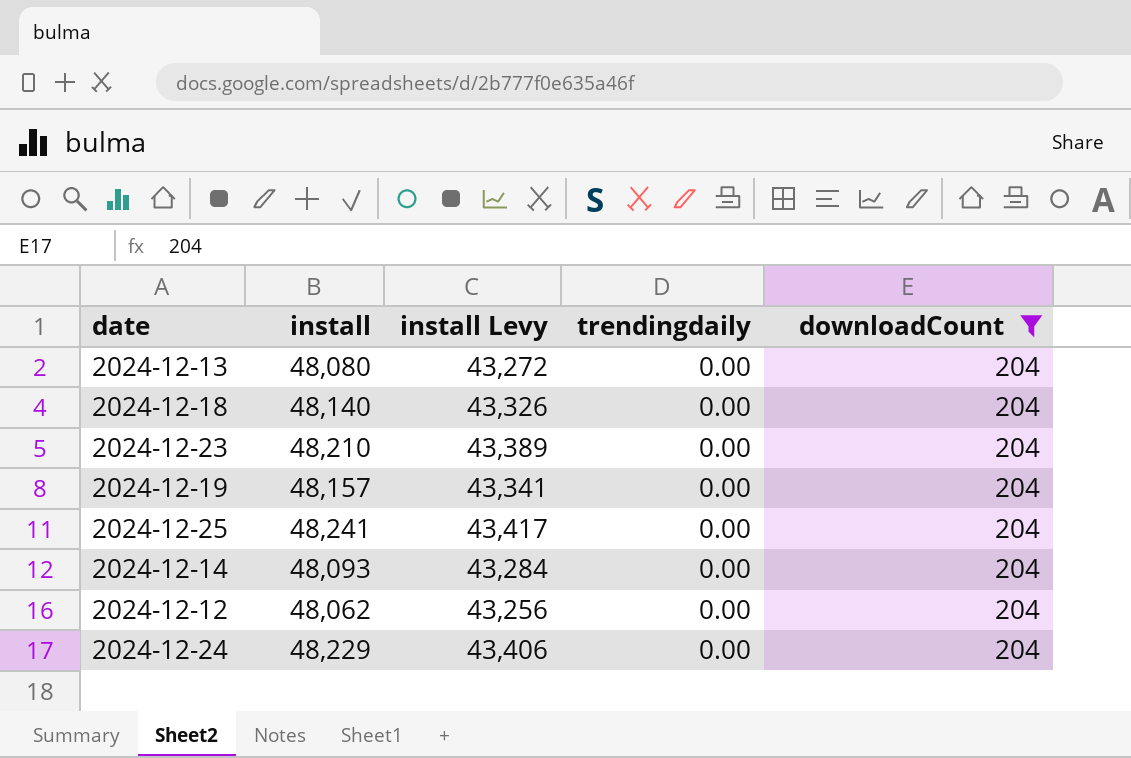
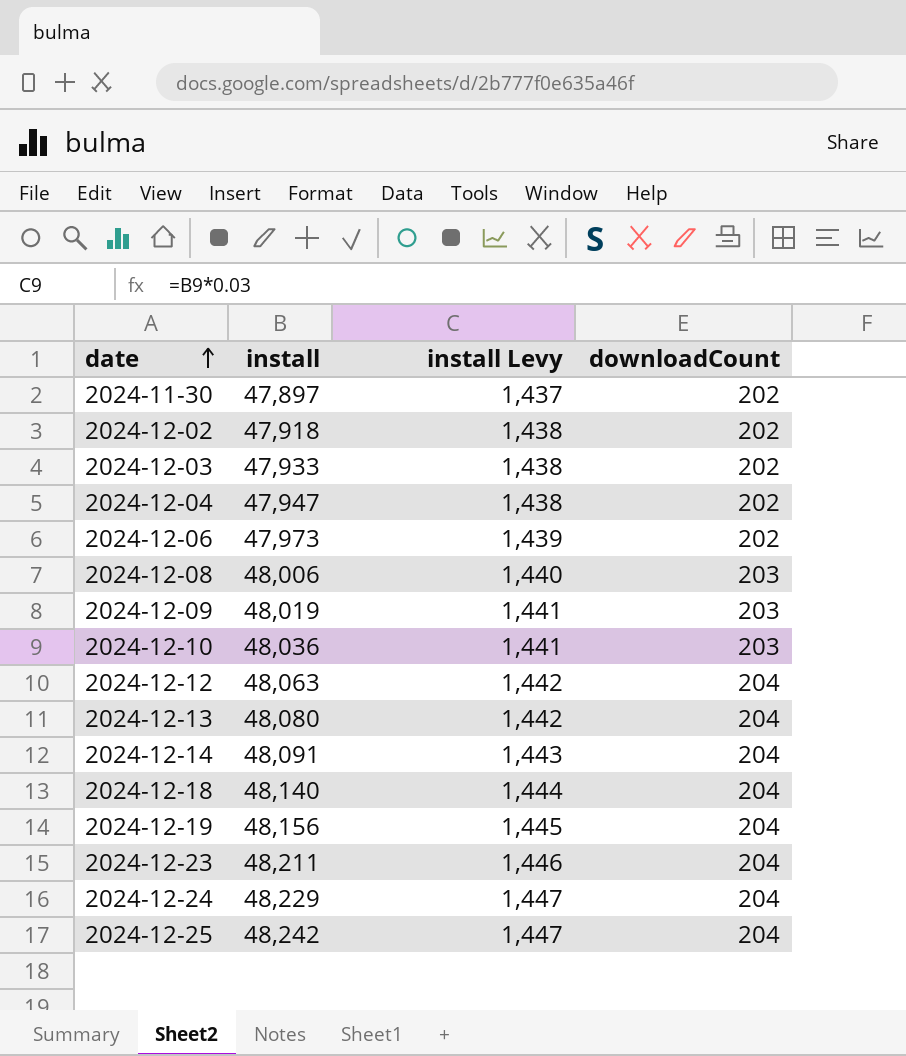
filter: downloadCount = 204 -> none
row order: none -> date ascending
column trendingdaily | position: 4 -> none
column install Levy | formula: [install] * 0.9 -> [install] * 0.03
2024-12-12 | install: 48,062 -> 48,063
2024-12-14 | install: 48,093 -> 48,091
2024-12-19 | install: 48,157 -> 48,156
2024-12-23 | install: 48,210 -> 48,211
2024-12-25 | install: 48,241 -> 48,242

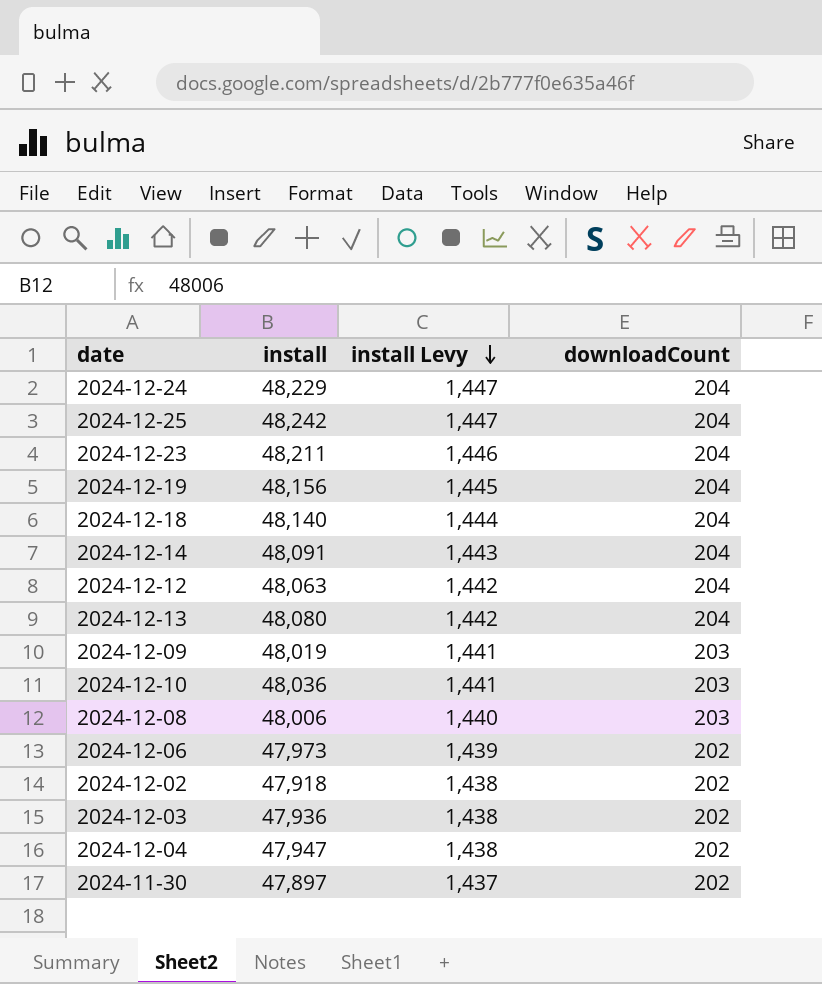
row order: date ascending -> install Levy descending
2024-12-03 | install: 47,933 -> 47,936

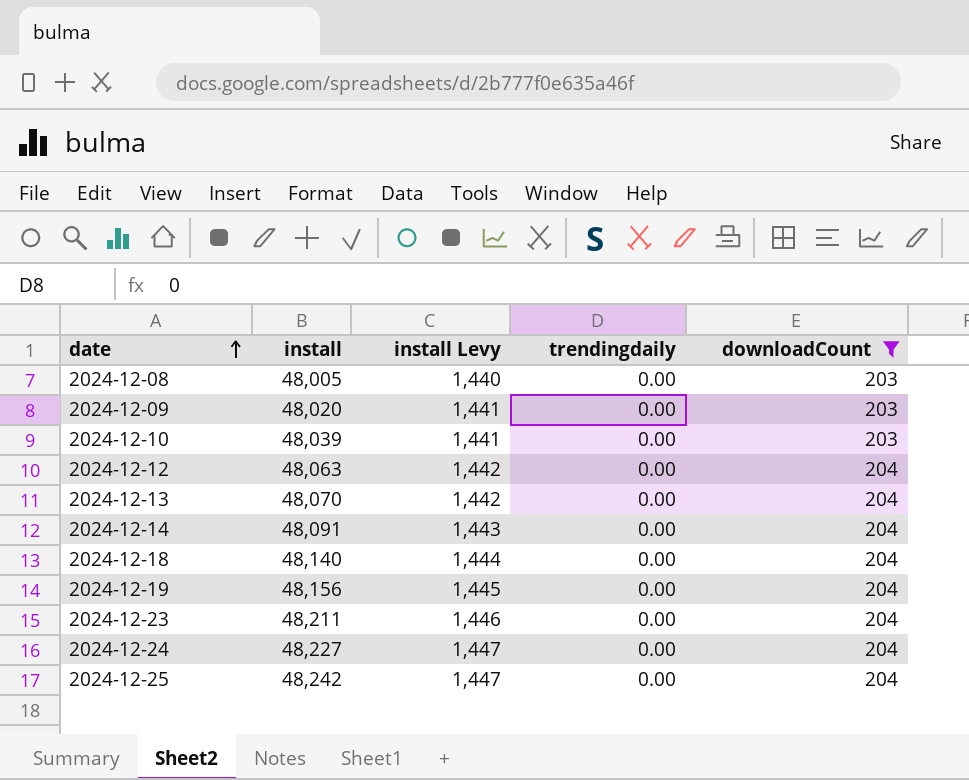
filter: none -> downloadCount != 202
row order: install Levy descending -> date ascending
column trendingdaily | position: none -> 4
2024-12-08 | install: 48,006 -> 48,005
2024-12-09 | install: 48,019 -> 48,020
2024-12-10 | install: 48,036 -> 48,039
2024-12-13 | install: 48,080 -> 48,070
2024-12-24 | install: 48,229 -> 48,227

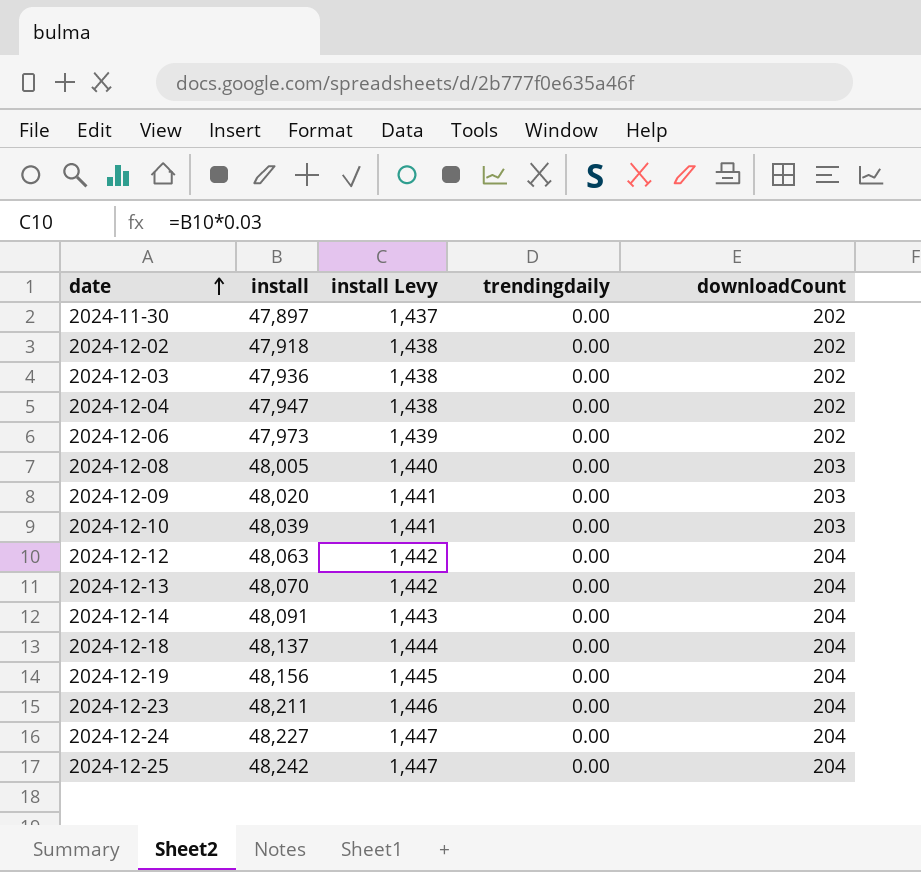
filter: downloadCount != 202 -> none
2024-12-18 | install: 48,140 -> 48,137

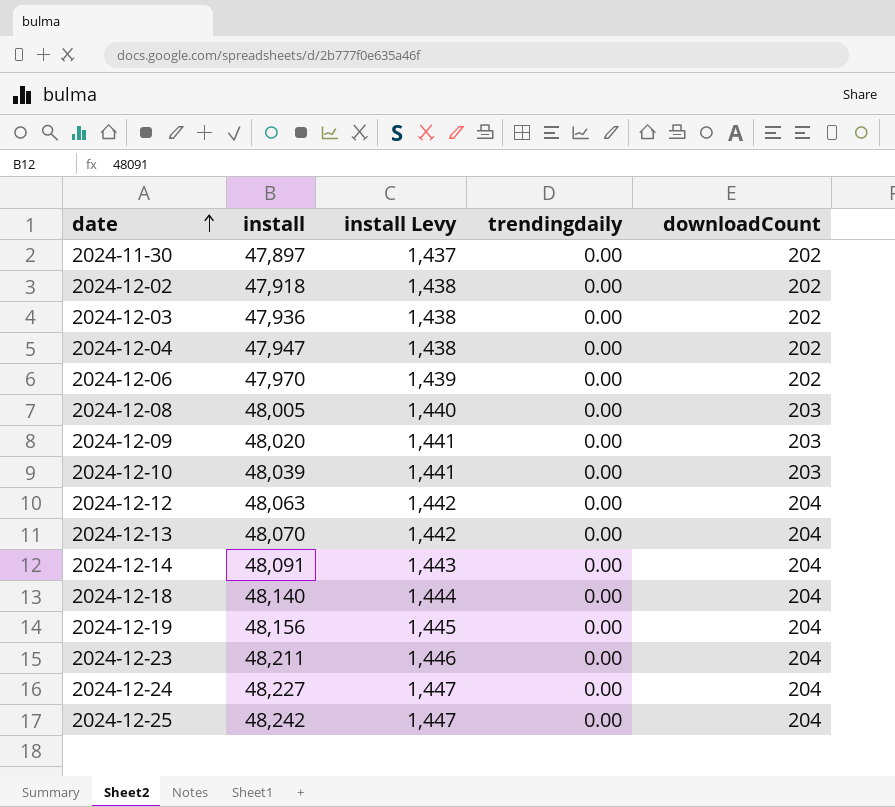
2024-12-06 | install: 47,973 -> 47,970
2024-12-18 | install: 48,137 -> 48,140

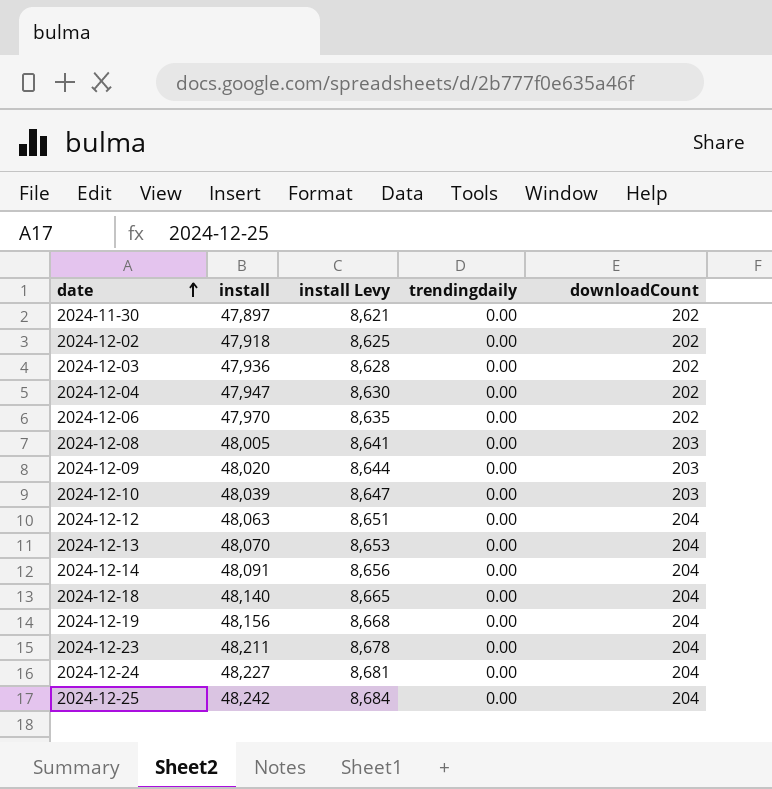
column install Levy | formula: [install] * 0.03 -> [install] * 0.18

